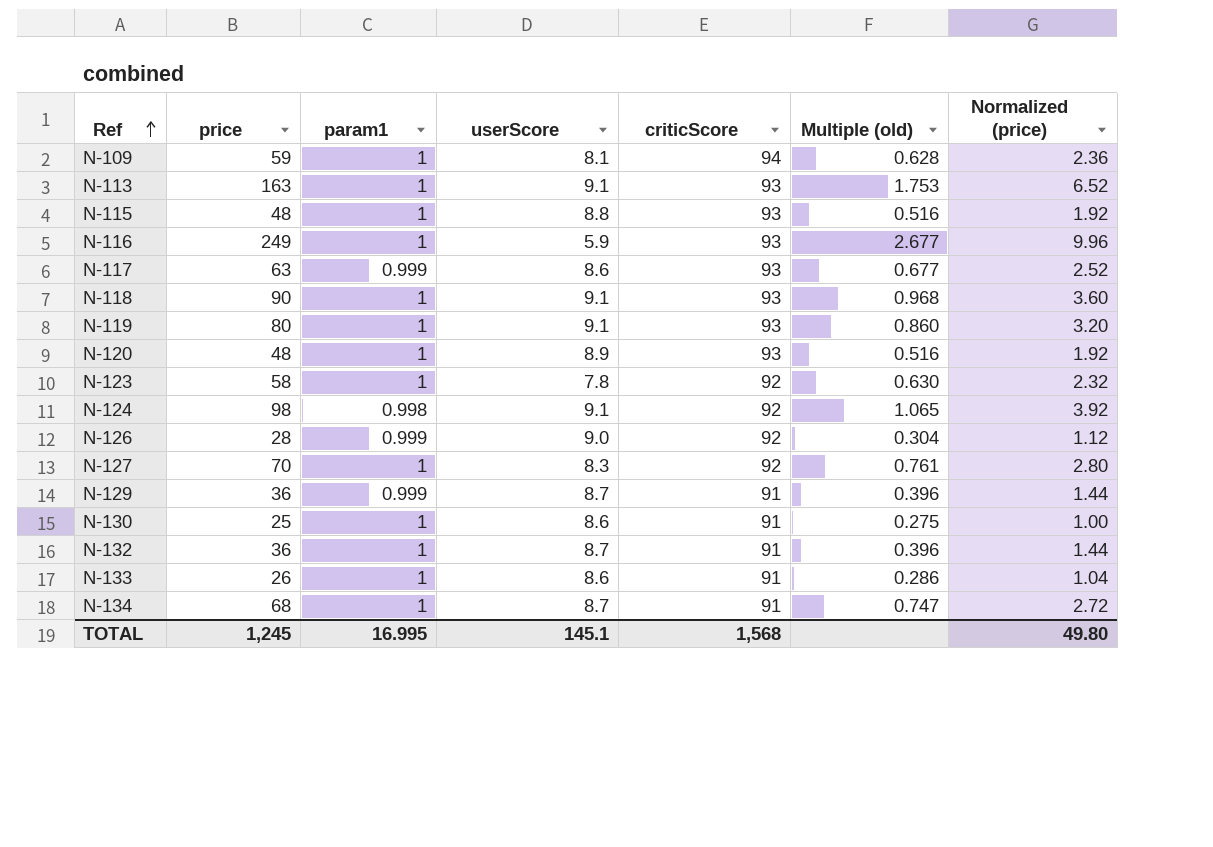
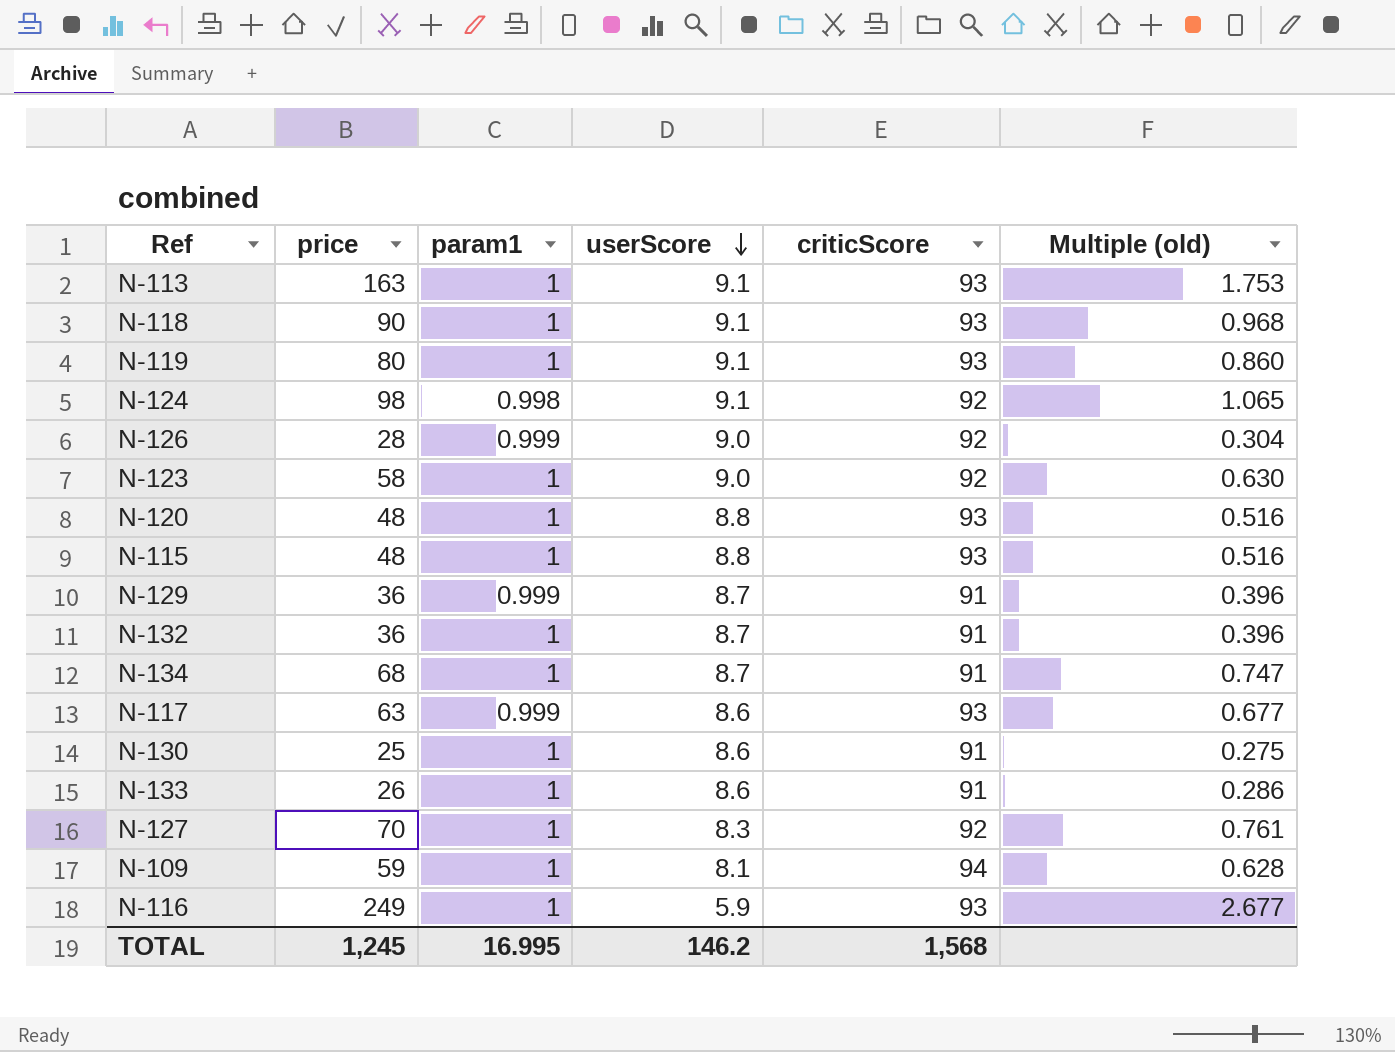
row order: Ref ascending -> userScore descending
column Normalized (price) | formula: [price] * 0.04 -> none
N-123 | userScore: 7.8 -> 9.0
N-120 | userScore: 8.9 -> 8.8
TOTAL | userScore: 145.1 -> 146.2

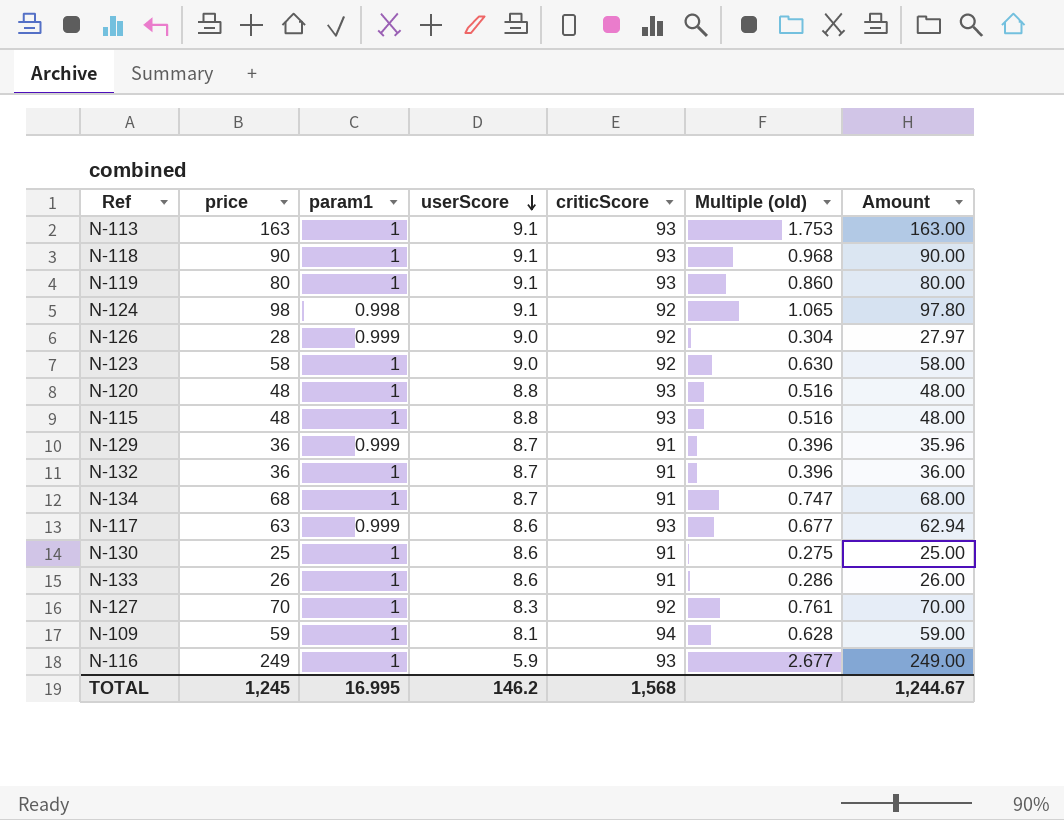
column Amount | formula: none -> [price] * [param1]

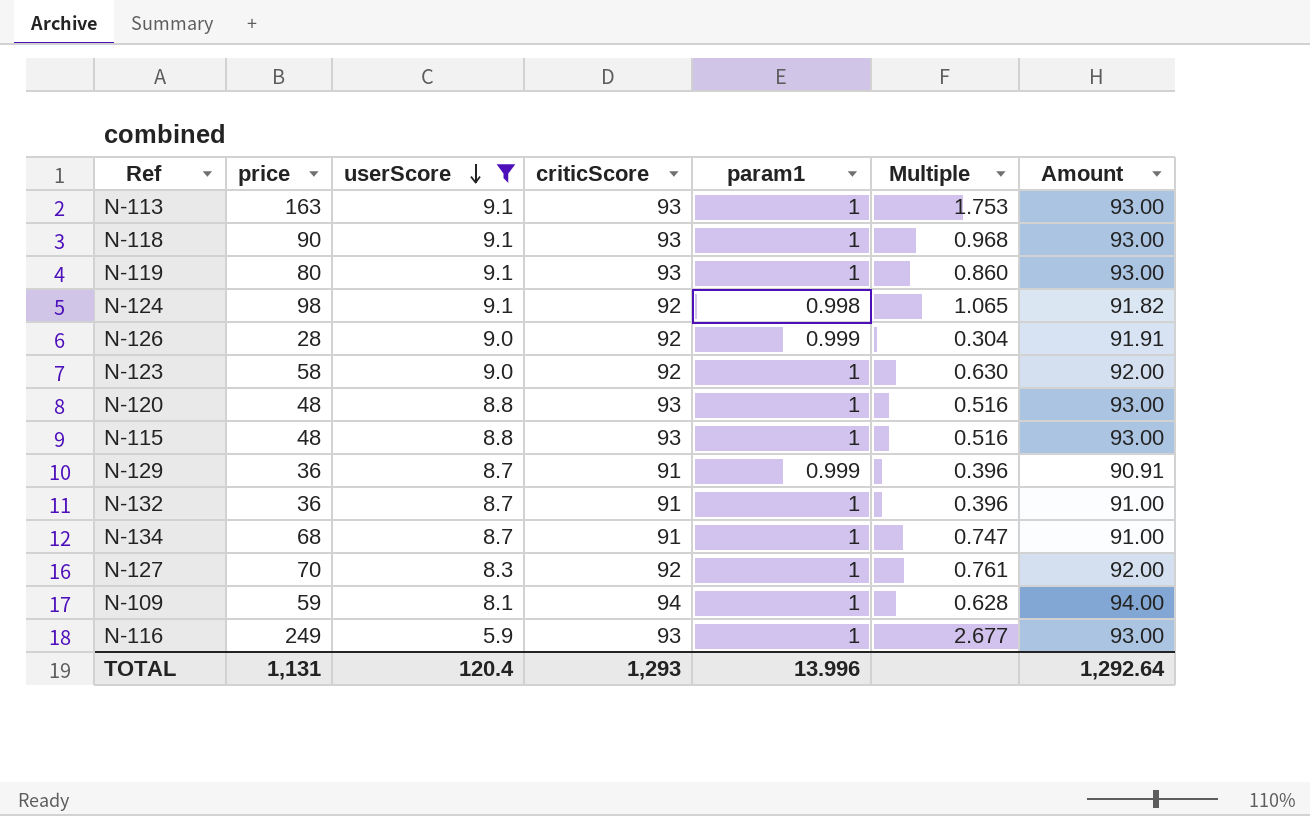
filter: none -> userScore != 8.6
column param1 | position: 3 -> 5
column name: Multiple (old) -> Multiple
column Amount | formula: [price] * [param1] -> [criticScore] * [param1]
TOTAL | price: 1,245 -> 1,131
TOTAL | userScore: 146.2 -> 120.4
TOTAL | criticScore: 1,568 -> 1,293
TOTAL | param1: 16.995 -> 13.996
TOTAL | Amount: 1,244.67 -> 1,292.64

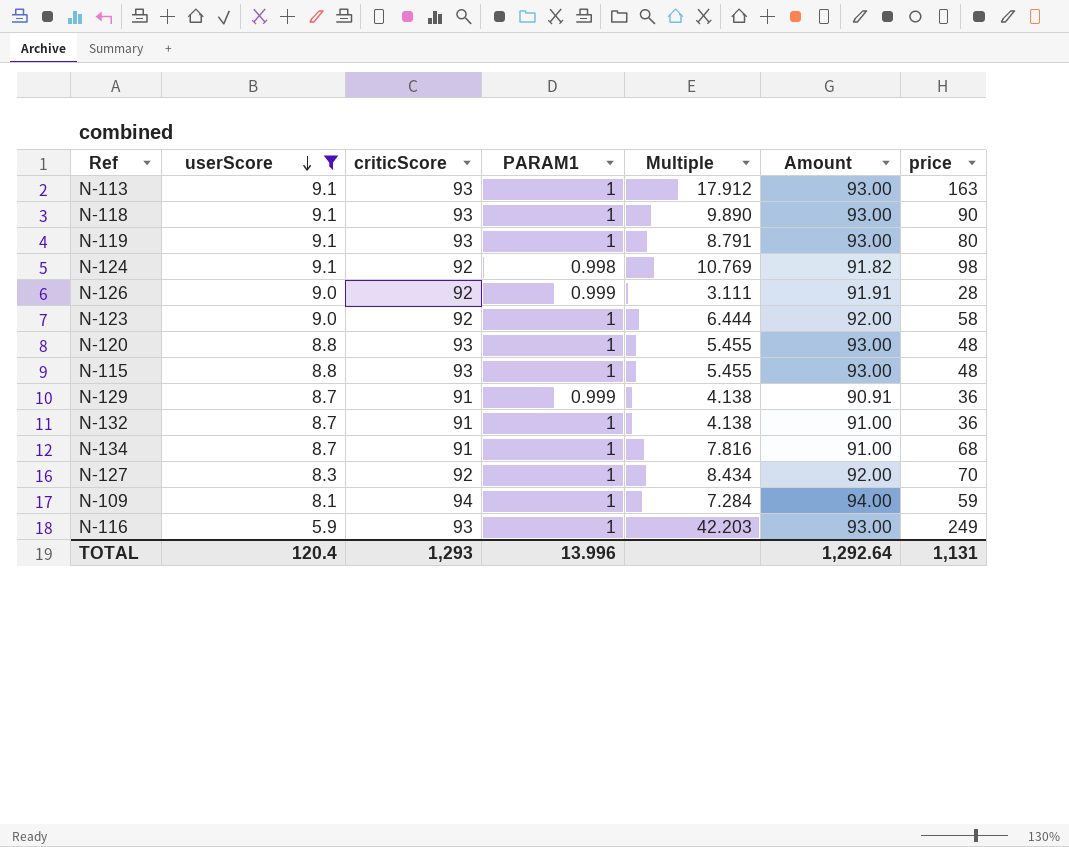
column name: param1 -> PARAM1
column Multiple | formula: [price] / [criticScore] -> [price] / [userScore]
column price | position: 2 -> 7

